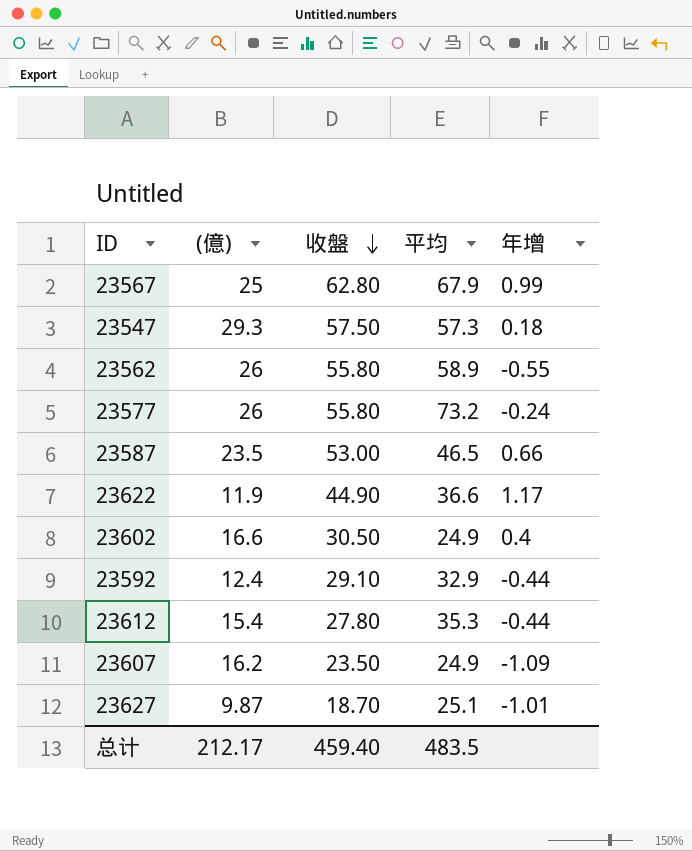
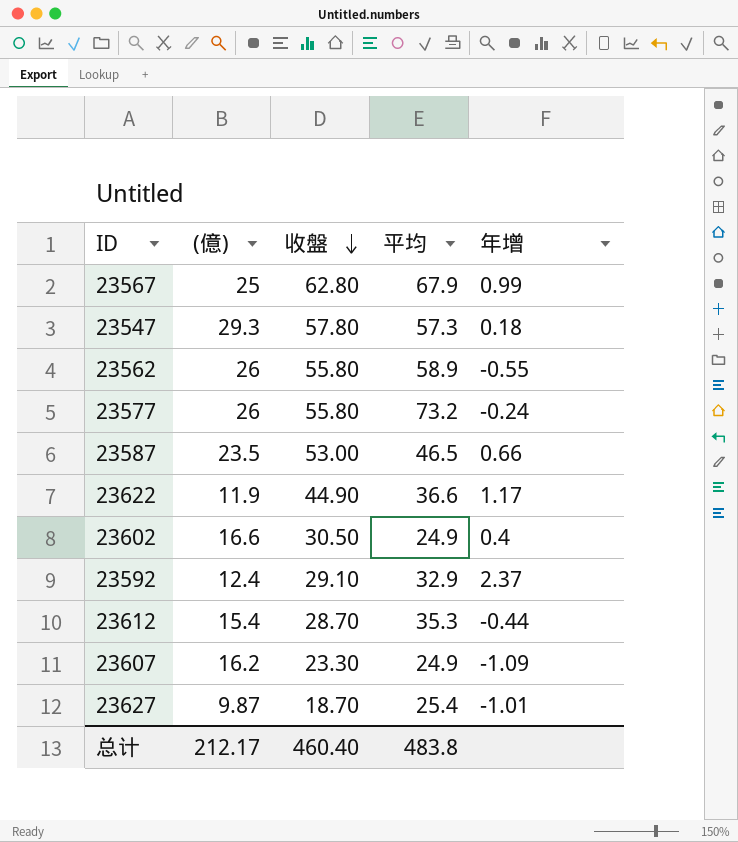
23547 | 收盤: 57.50 -> 57.80
23592 | 年增: -0.44 -> 2.37
23612 | 收盤: 27.80 -> 28.70
23607 | 收盤: 23.50 -> 23.30
23627 | 平均: 25.1 -> 25.4
总计 | 收盤: 459.40 -> 460.40
总计 | 平均: 483.5 -> 483.8

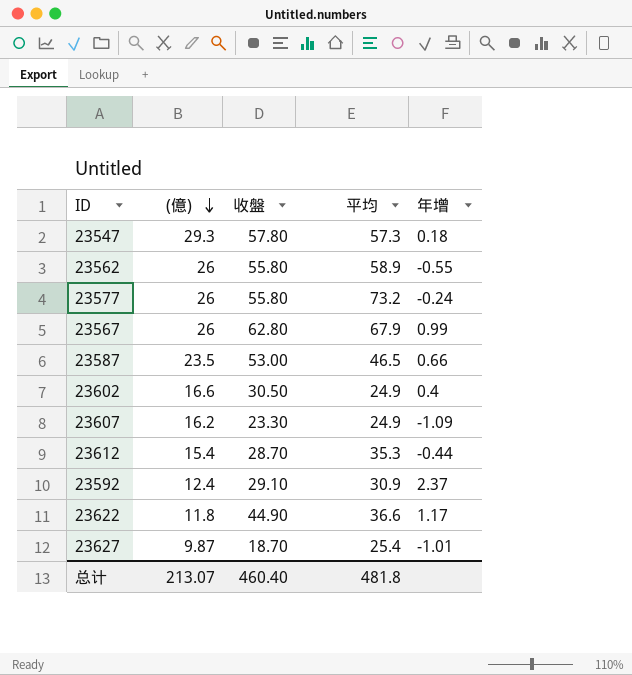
row order: 收盤 descending -> (億) descending
23567 | (億): 25 -> 26
23592 | 平均: 32.9 -> 30.9
23622 | (億): 11.9 -> 11.8
总计 | (億): 212.17 -> 213.07
总计 | 平均: 483.8 -> 481.8

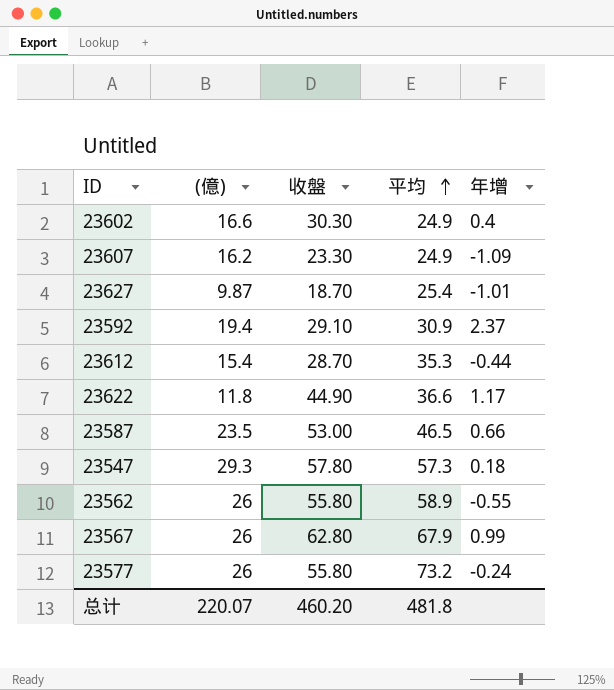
row order: (億) descending -> 平均 ascending
23602 | 收盤: 30.50 -> 30.30
23592 | (億): 12.4 -> 19.4
总计 | (億): 213.07 -> 220.07
总计 | 收盤: 460.40 -> 460.20

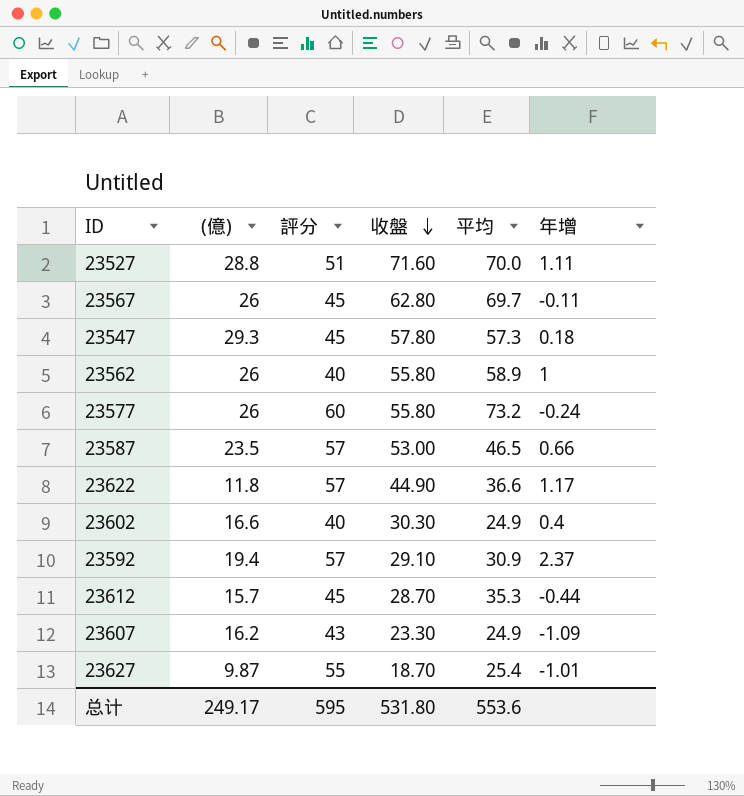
row order: 平均 ascending -> 收盤 descending
column 評分 | position: none -> 3
row 23527: none -> 28.8 | 51 | 71.60 | 70.0 | 1.11
23567 | 平均: 67.9 -> 69.7
23567 | 年增: 0.99 -> -0.11
23562 | 年增: -0.55 -> 1
23612 | (億): 15.4 -> 15.7
总计 | (億): 220.07 -> 249.17
总计 | 收盤: 460.20 -> 531.80
总计 | 平均: 481.8 -> 553.6

